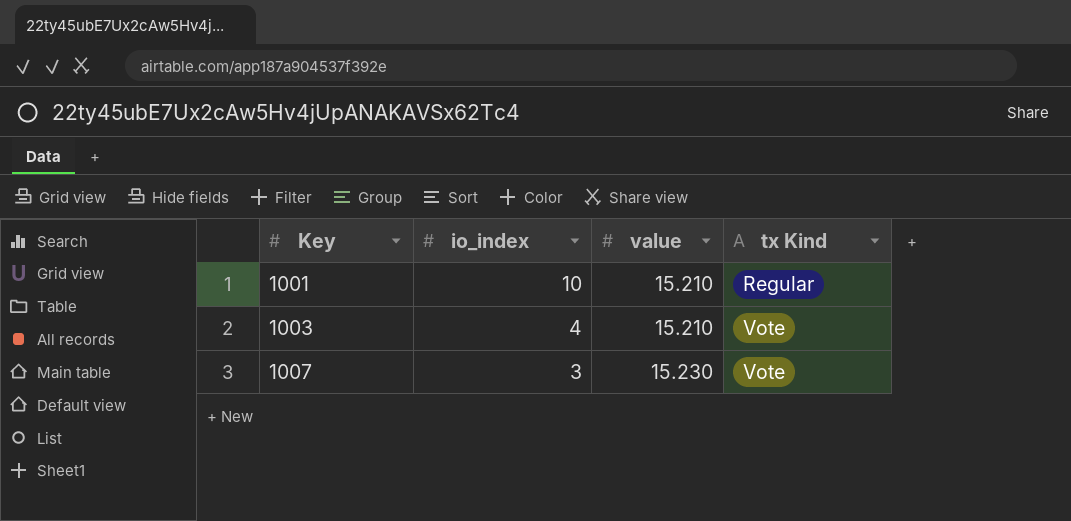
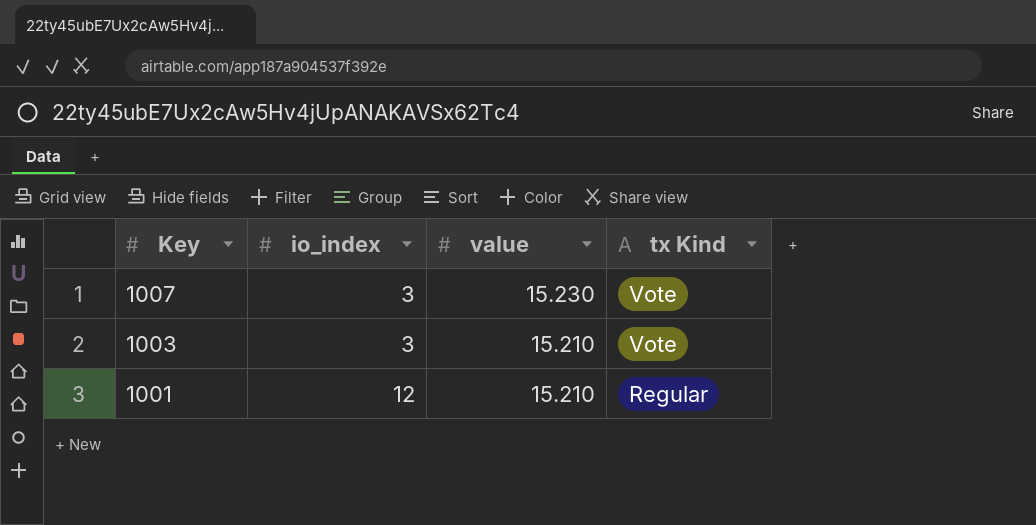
row order: Key ascending -> Key descending
1003 | io_index: 4 -> 3
1001 | io_index: 10 -> 12

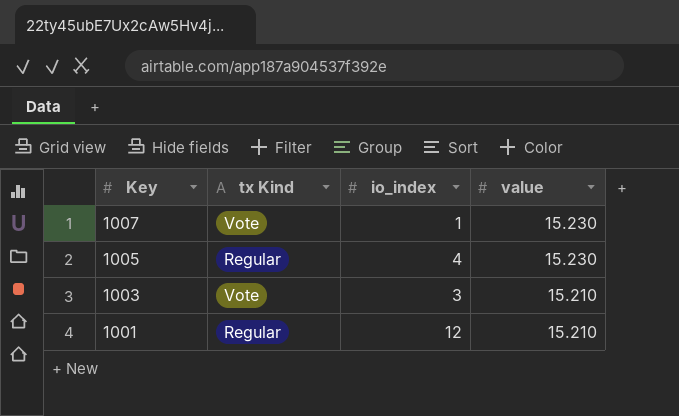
column tx Kind | position: 4 -> 2
1007 | io_index: 3 -> 1
row 1005: none -> Regular | 4 | 15.230

